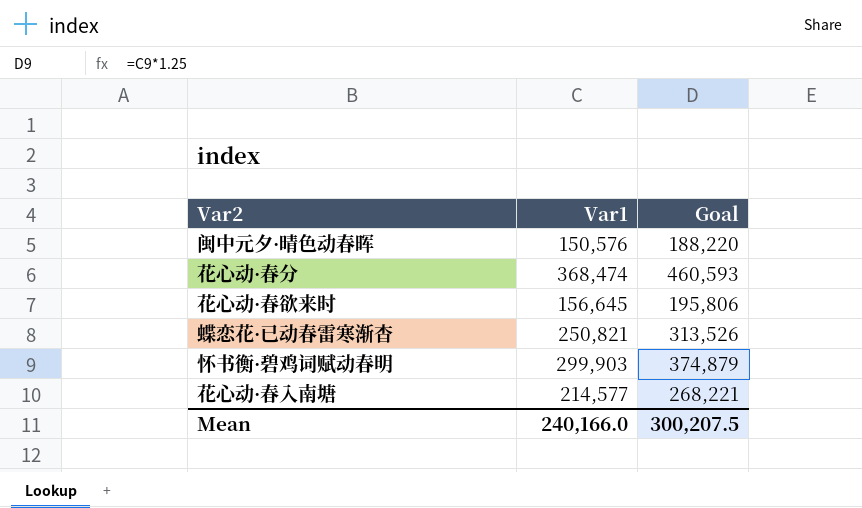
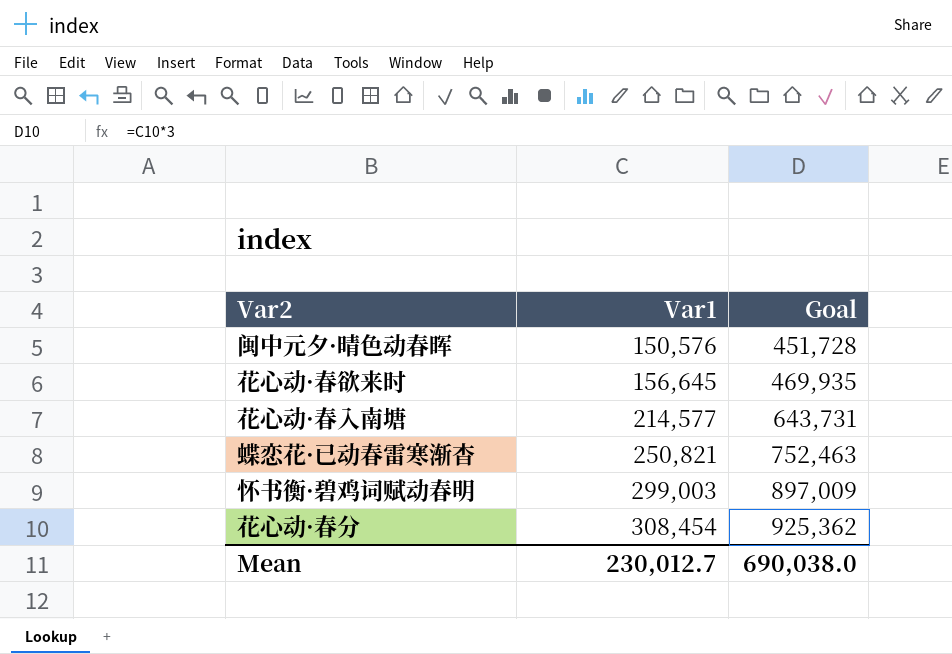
row order: none -> Var1 ascending
column Goal | formula: [Var1] * 1.25 -> [Var1] * 3
怀书衡·碧鸡词赋动春明 | Var1: 299,903 -> 299,003
花心动·春分 | Var1: 368,474 -> 308,454
Mean | Var1: 240,166.0 -> 230,012.7
Mean | Goal: 300,207.5 -> 690,038.0

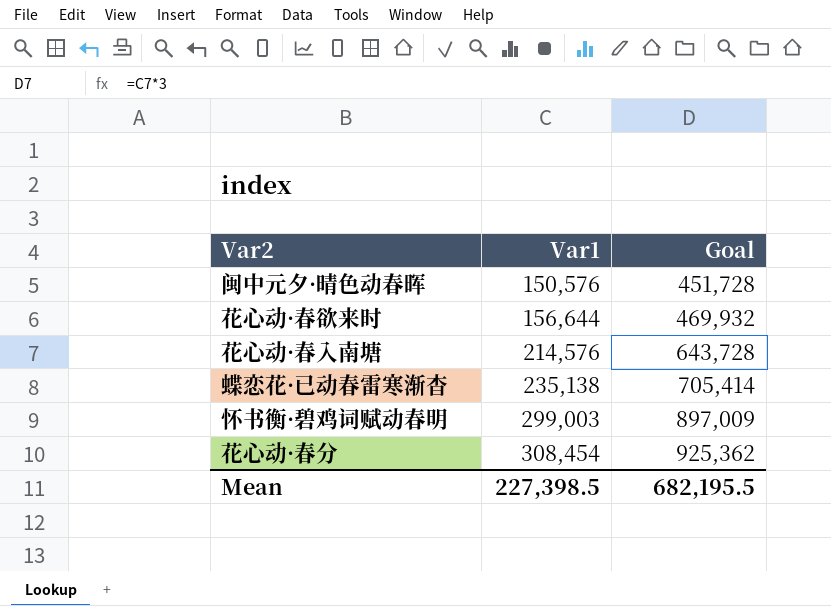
花心动·春欲来时 | Var1: 156,645 -> 156,644
花心动·春欲来时 | Goal: 469,935 -> 469,932
花心动·春入南塘 | Var1: 214,577 -> 214,576
花心动·春入南塘 | Goal: 643,731 -> 643,728
蝶恋花·已动春雷寒渐杳 | Var1: 250,821 -> 235,138
蝶恋花·已动春雷寒渐杳 | Goal: 752,463 -> 705,414
Mean | Var1: 230,012.7 -> 227,398.5
Mean | Goal: 690,038.0 -> 682,195.5

